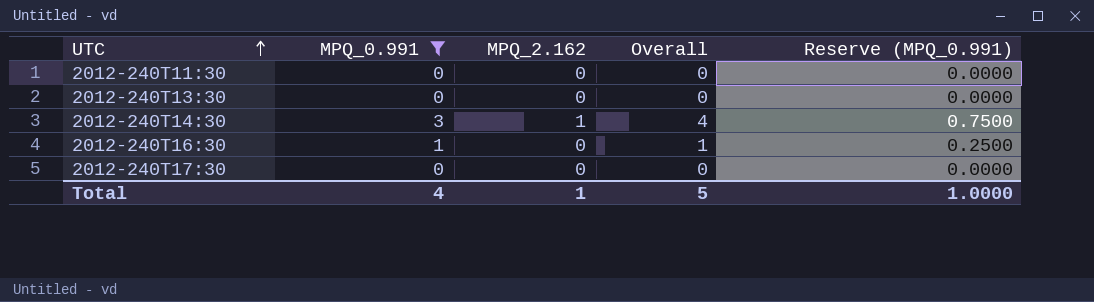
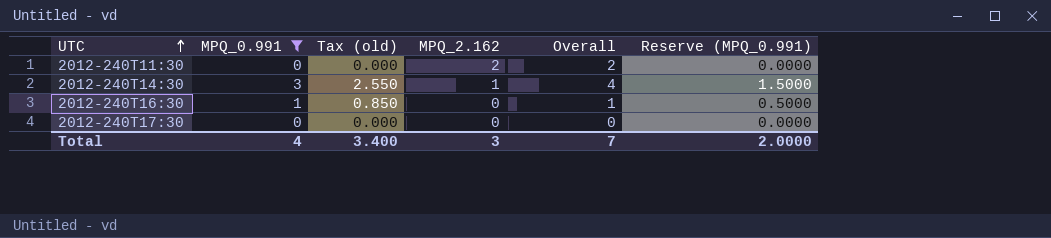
column Tax (old) | formula: none -> [MPQ_0.991] * 0.85
column Reserve (MPQ_0.991) | formula: [MPQ_0.991] * 0.25 -> [MPQ_0.991] * 0.5
row 2012-240T13:30: 0 | 0 | 0 | 0.0000 -> none
2012-240T11:30 | MPQ_2.162: 0 -> 2
2012-240T11:30 | Overall: 0 -> 2
Total | MPQ_2.162: 1 -> 3
Total | Overall: 5 -> 7
Total | Reserve (MPQ_0.991): 1.0000 -> 2.0000

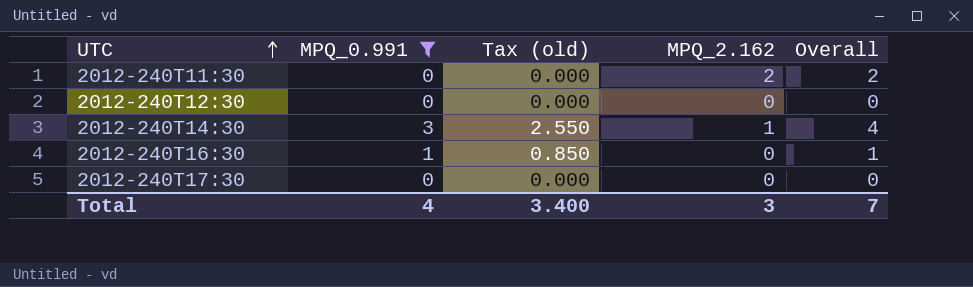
column Reserve (MPQ_0.991) | formula: [MPQ_0.991] * 0.5 -> none
row 2012-240T12:30: none -> 0 | 0.000 | 0 | 0

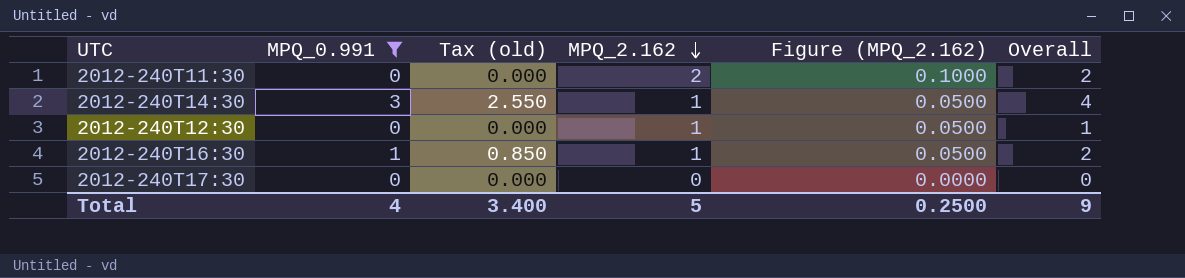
row order: UTC ascending -> MPQ_2.162 descending
column Figure (MPQ_2.162) | formula: none -> [MPQ_2.162] * 0.05
2012-240T12:30 | MPQ_2.162: 0 -> 1
2012-240T12:30 | Overall: 0 -> 1
2012-240T16:30 | MPQ_2.162: 0 -> 1
2012-240T16:30 | Overall: 1 -> 2
Total | MPQ_2.162: 3 -> 5
Total | Overall: 7 -> 9

